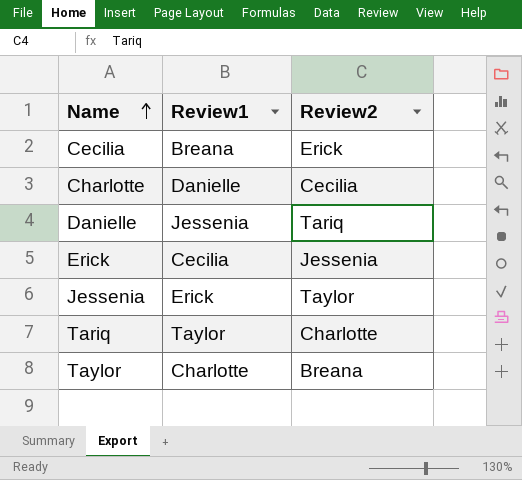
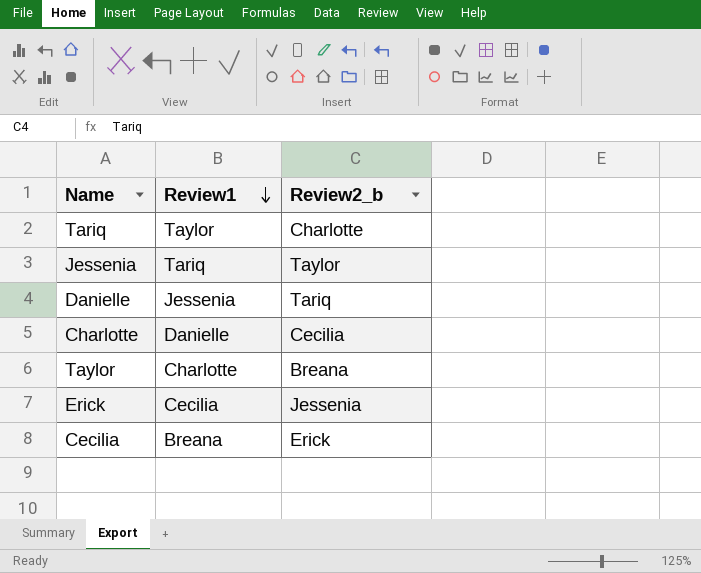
row order: Name ascending -> Review1 descending
column name: Review2 -> Review2_b
Jessenia | Review1: Erick -> Tariq

